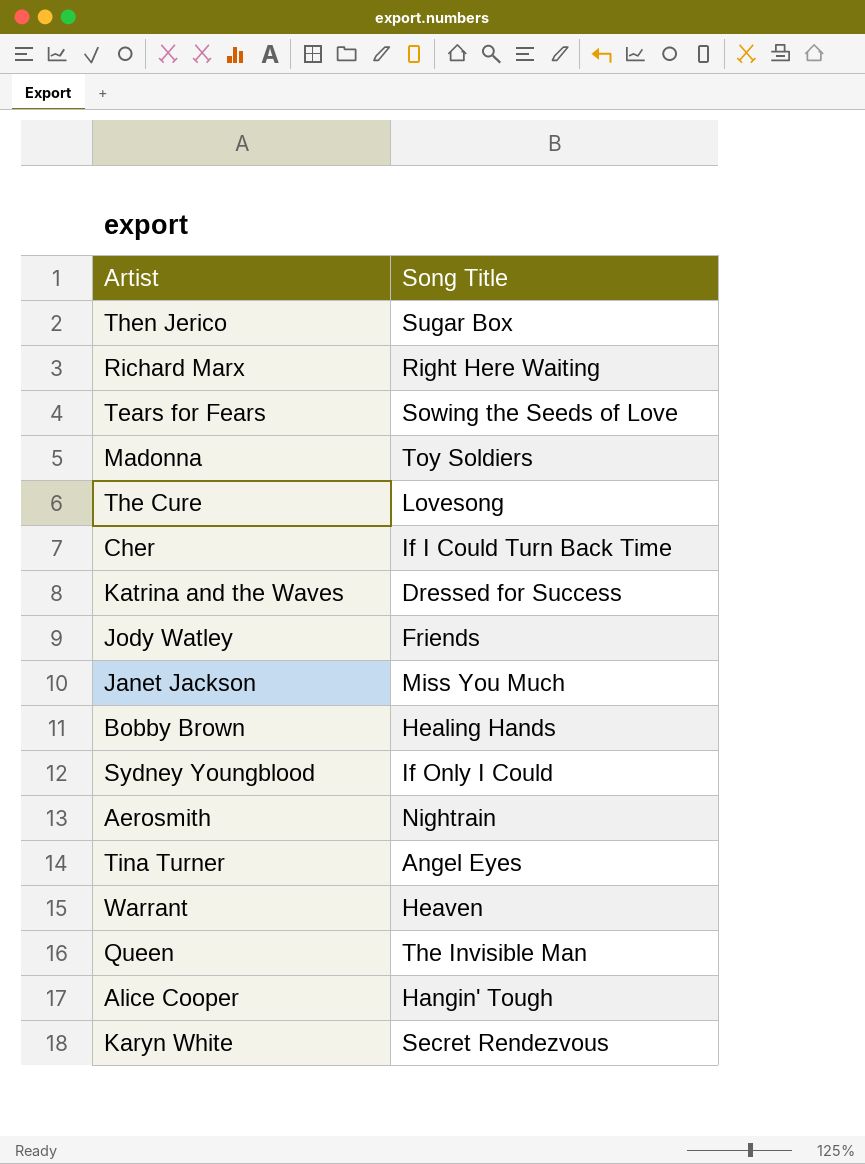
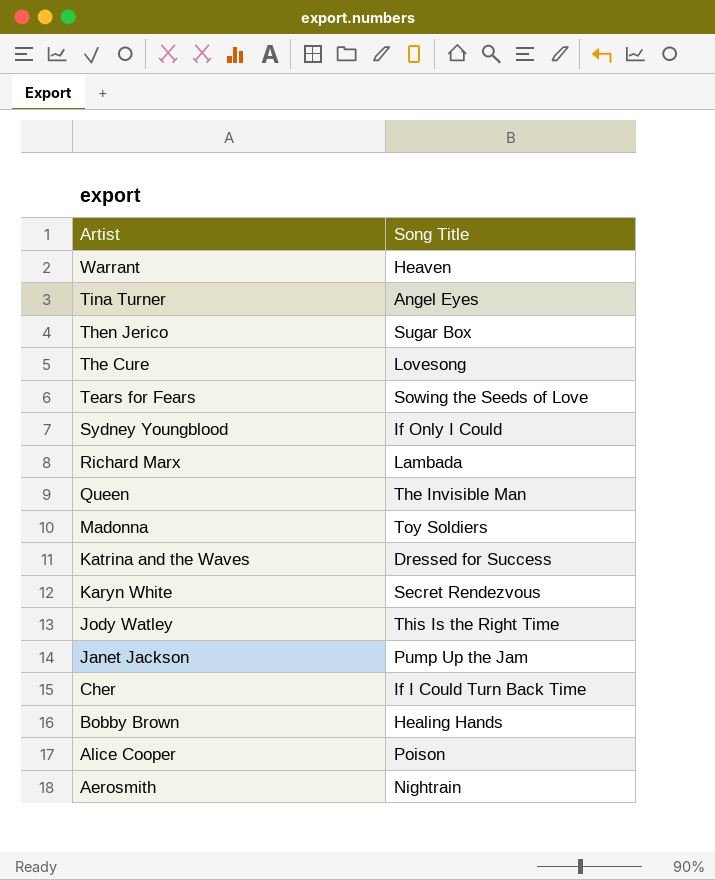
row order: none -> Artist descending
Richard Marx | Song Title: Right Here Waiting -> Lambada
Jody Watley | Song Title: Friends -> This Is the Right Time
Janet Jackson | Song Title: Miss You Much -> Pump Up the Jam
Alice Cooper | Song Title: Hangin' Tough -> Poison

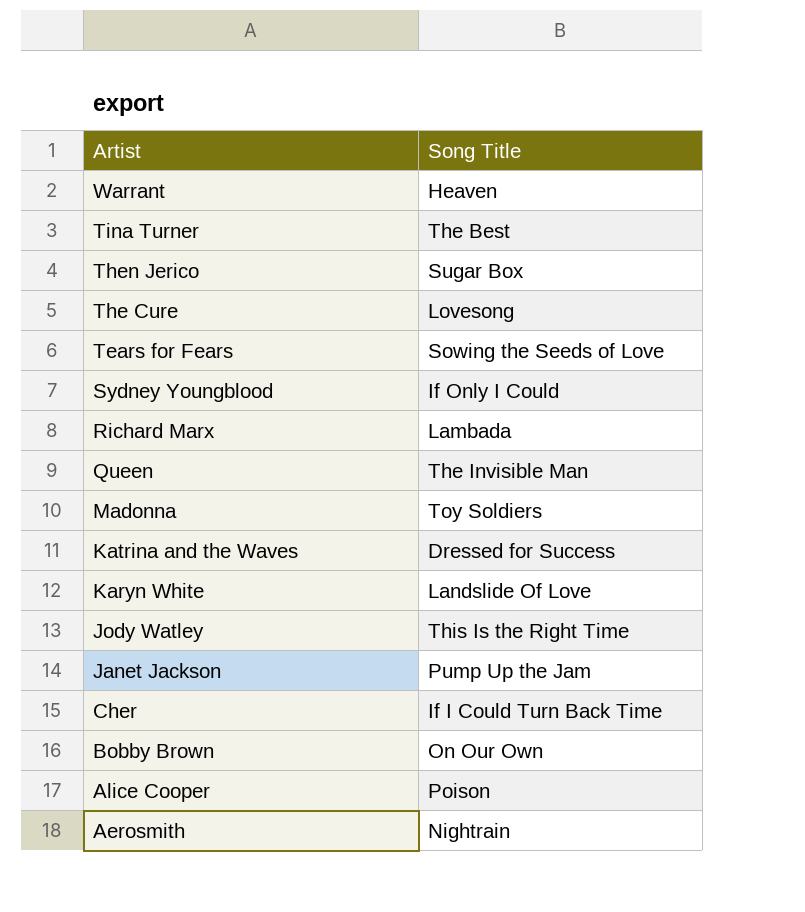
Tina Turner | Song Title: Angel Eyes -> The Best
Karyn White | Song Title: Secret Rendezvous -> Landslide Of Love
Bobby Brown | Song Title: Healing Hands -> On Our Own

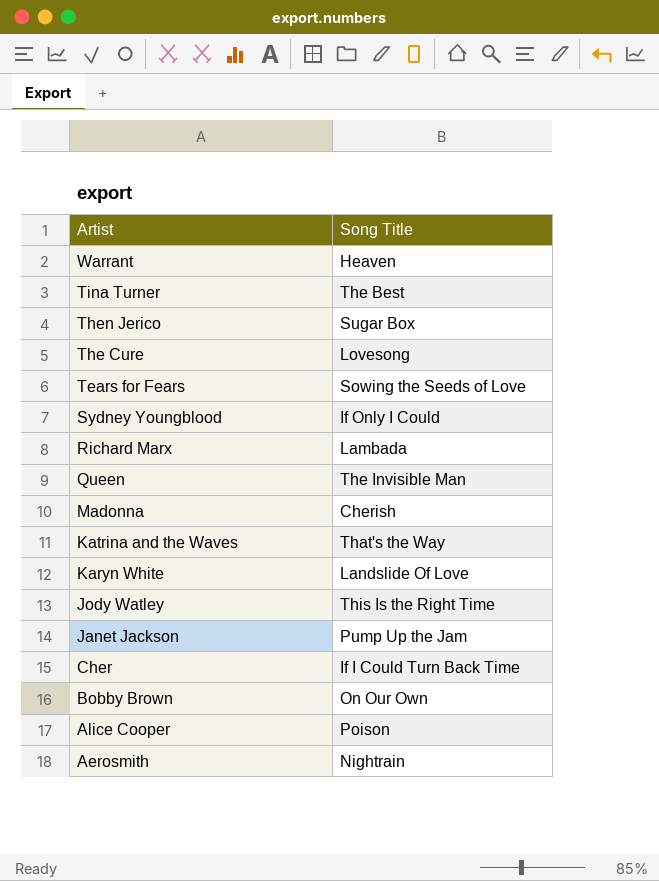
Madonna | Song Title: Toy Soldiers -> Cherish
Katrina and the Waves | Song Title: Dressed for Success -> That's the Way

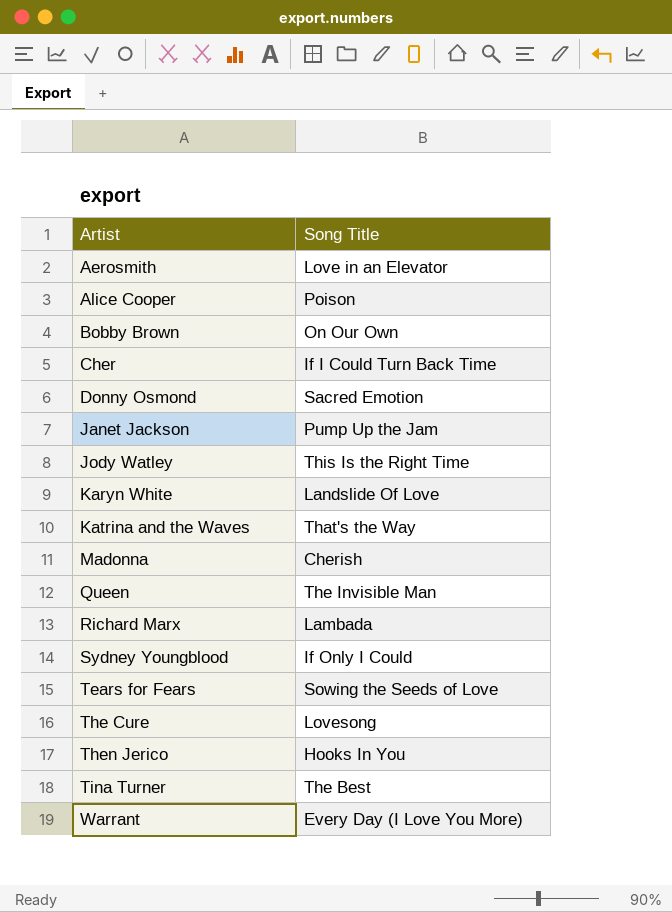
row order: Artist descending -> Artist ascending
Aerosmith | Song Title: Nightrain -> Love in an Elevator
row Donny Osmond: none -> Sacred Emotion
Then Jerico | Song Title: Sugar Box -> Hooks In You
Warrant | Song Title: Heaven -> Every Day (I Love You More)

